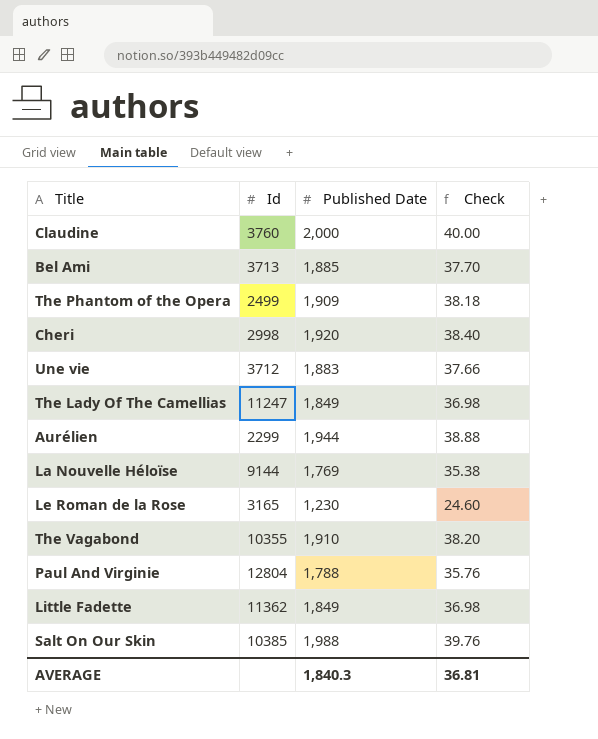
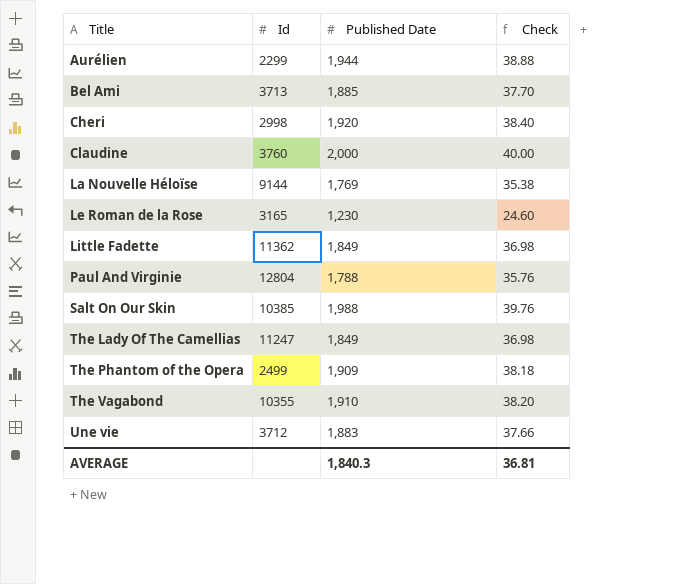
row order: none -> Title ascending

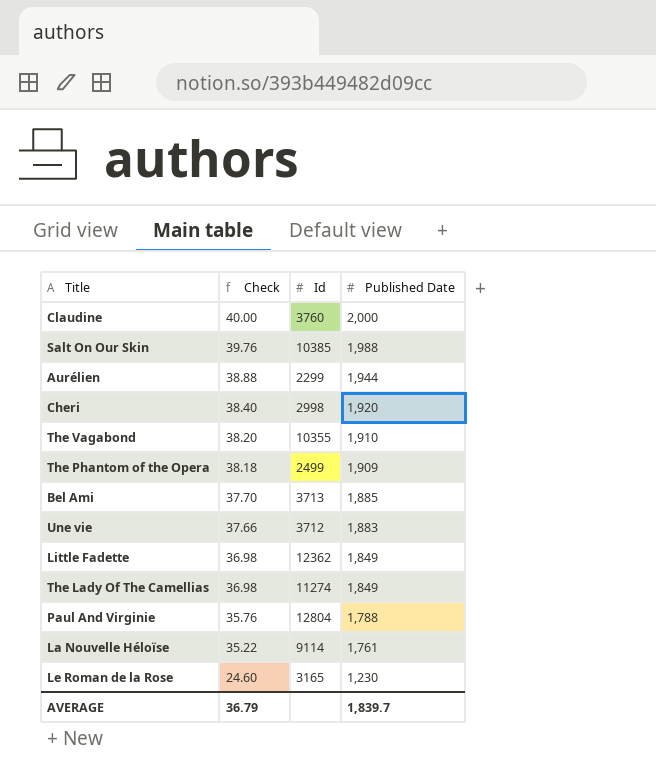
row order: Title ascending -> Check descending
column Check | position: 4 -> 2
Little Fadette | Id: 11362 -> 12362
The Lady Of The Camellias | Id: 11247 -> 11274
La Nouvelle Héloïse | Check: 35.38 -> 35.22
La Nouvelle Héloïse | Id: 9144 -> 9114
La Nouvelle Héloïse | Published Date: 1,769 -> 1,761
AVERAGE | Check: 36.81 -> 36.79
AVERAGE | Published Date: 1,840.3 -> 1,839.7

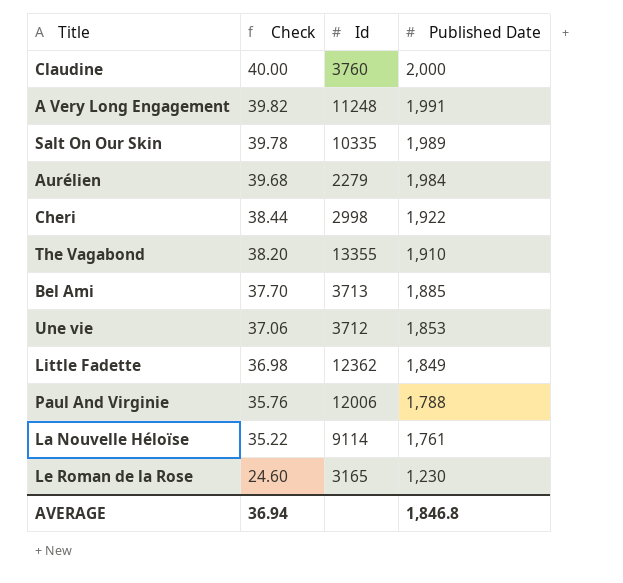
row The Phantom of the Opera: 38.18 | 2499 | 1,909 -> none
row The Lady Of The Camellias: 36.98 | 11274 | 1,849 -> none
row A Very Long Engagement: none -> 39.82 | 11248 | 1,991
Salt On Our Skin | Check: 39.76 -> 39.78
Salt On Our Skin | Id: 10385 -> 10335
Salt On Our Skin | Published Date: 1,988 -> 1,989
Aurélien | Check: 38.88 -> 39.68
Aurélien | Id: 2299 -> 2279
Aurélien | Published Date: 1,944 -> 1,984
Cheri | Check: 38.40 -> 38.44
Cheri | Published Date: 1,920 -> 1,922
The Vagabond | Id: 10355 -> 13355
Une vie | Check: 37.66 -> 37.06
Une vie | Published Date: 1,883 -> 1,853
Paul And Virginie | Id: 12804 -> 12006
AVERAGE | Check: 36.79 -> 36.94
AVERAGE | Published Date: 1,839.7 -> 1,846.8

